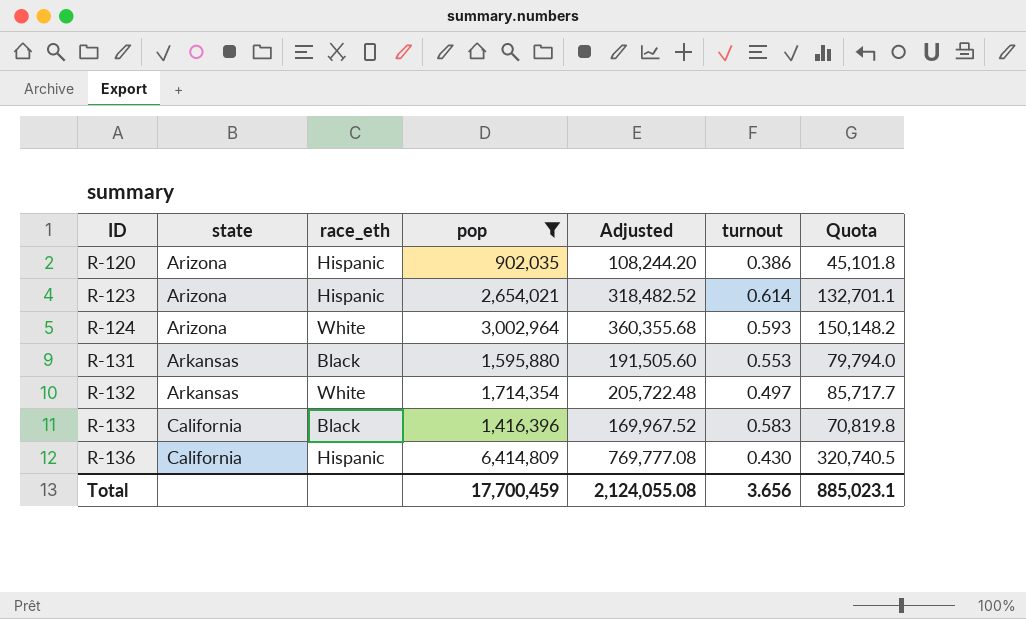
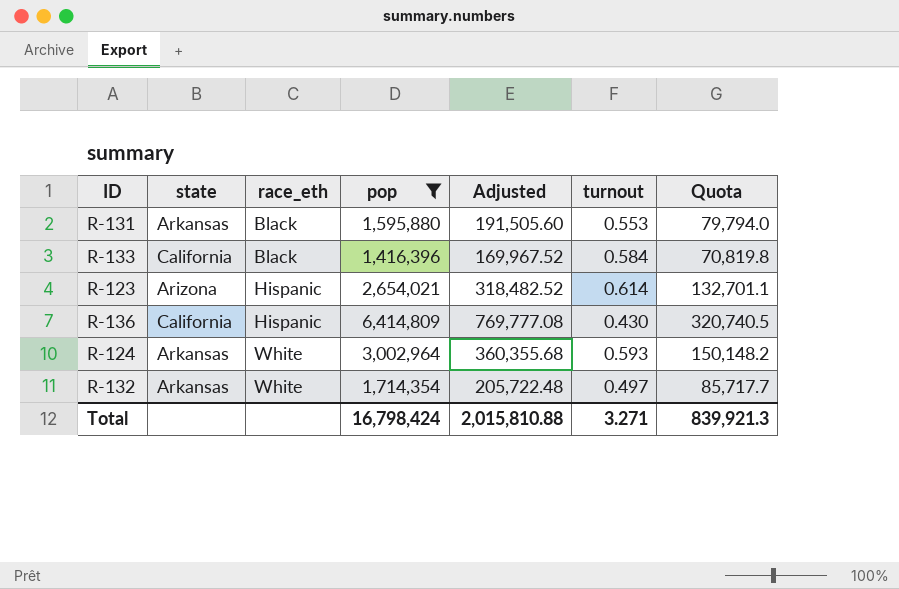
row order: ID ascending -> race_eth ascending
row R-120: Arizona | Hispanic | 902,035 | 108,244.20 | 0.386 | 45,101.8 -> none
R-133 | turnout: 0.583 -> 0.584
R-124 | state: Arizona -> Arkansas
Total | pop: 17,700,459 -> 16,798,424
Total | Adjusted: 2,124,055.08 -> 2,015,810.88
Total | turnout: 3.656 -> 3.271
Total | Quota: 885,023.1 -> 839,921.3

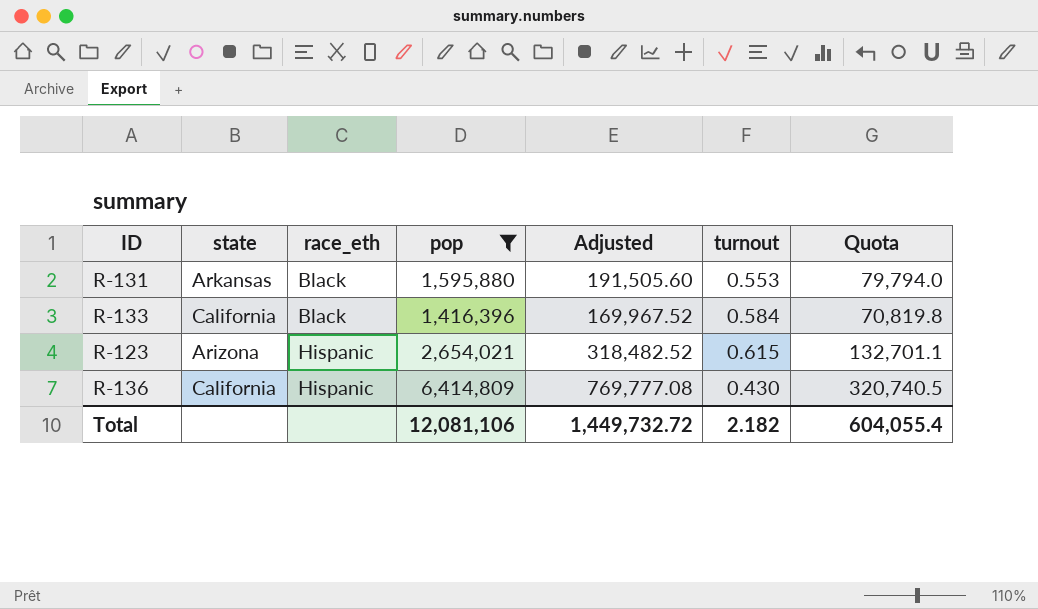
row R-124: Arkansas | White | 3,002,964 | 360,355.68 | 0.593 | 150,148.2 -> none
row R-132: Arkansas | White | 1,714,354 | 205,722.48 | 0.497 | 85,717.7 -> none
R-123 | turnout: 0.614 -> 0.615
Total | pop: 16,798,424 -> 12,081,106
Total | Adjusted: 2,015,810.88 -> 1,449,732.72
Total | turnout: 3.271 -> 2.182
Total | Quota: 839,921.3 -> 604,055.4

